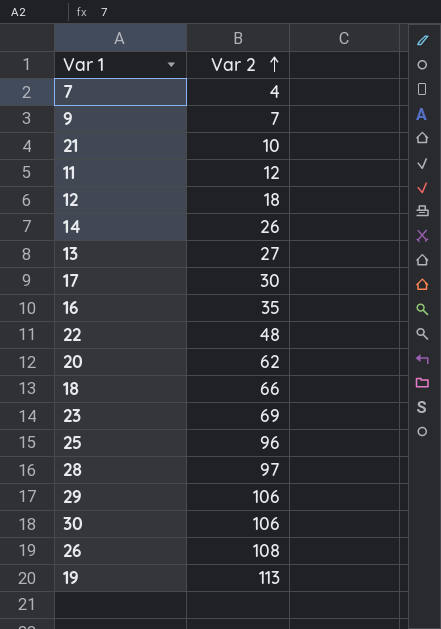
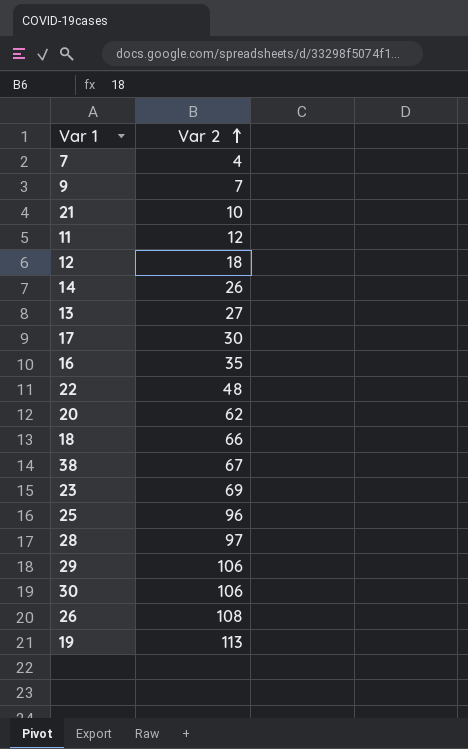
row 38: none -> 67

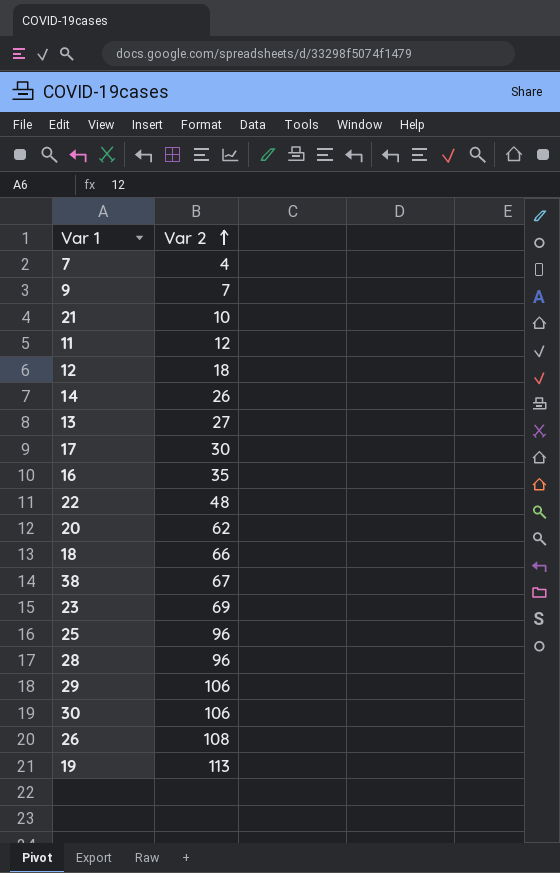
28 | Var 2: 97 -> 96

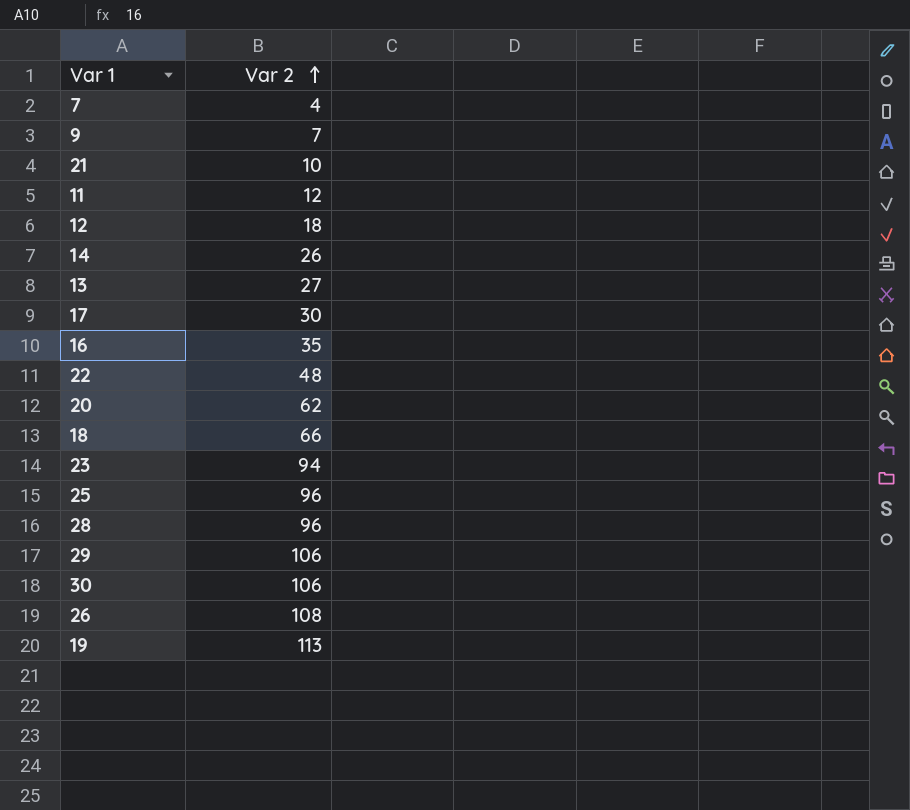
row 38: 67 -> none
23 | Var 2: 69 -> 94

